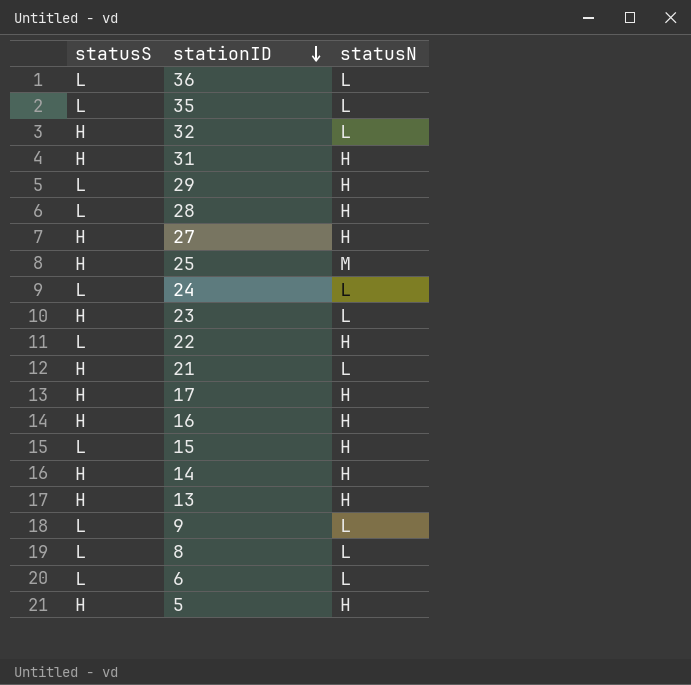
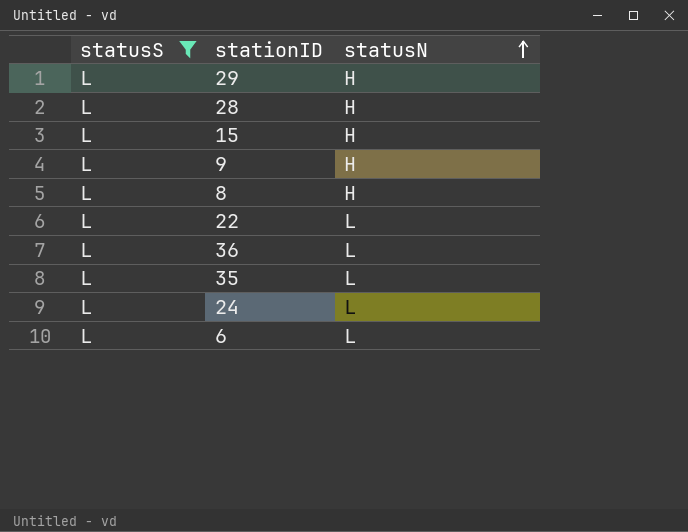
filter: none -> statusS = L
row order: stationID descending -> statusN ascending
9 | statusN: L -> H
8 | statusN: L -> H
22 | statusN: H -> L

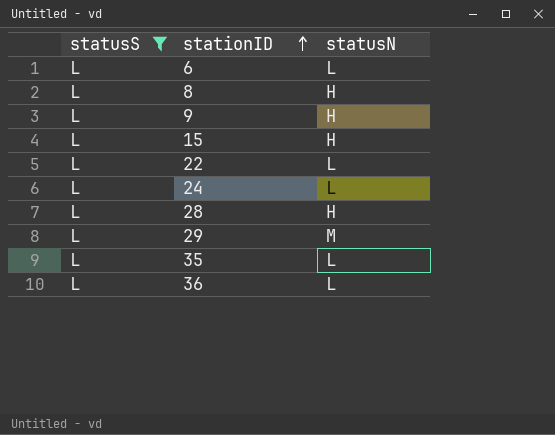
row order: statusN ascending -> stationID ascending
29 | statusN: H -> M

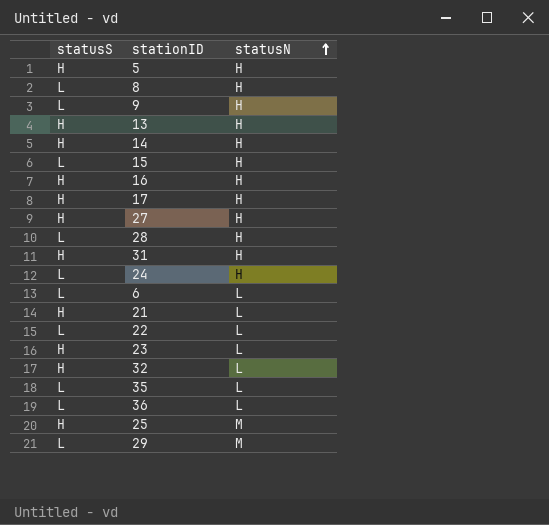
filter: statusS = L -> none
row order: stationID ascending -> statusN ascending
24 | statusN: L -> H

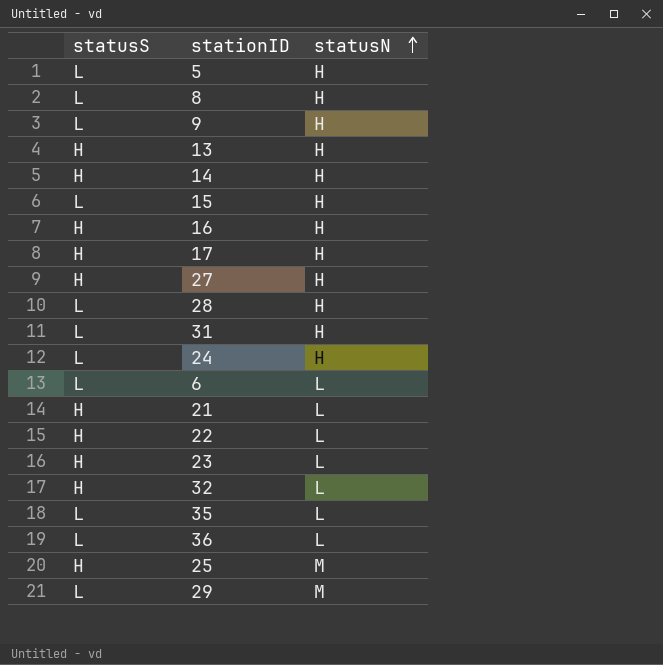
5 | statusS: H -> L
31 | statusS: H -> L
22 | statusS: L -> H

